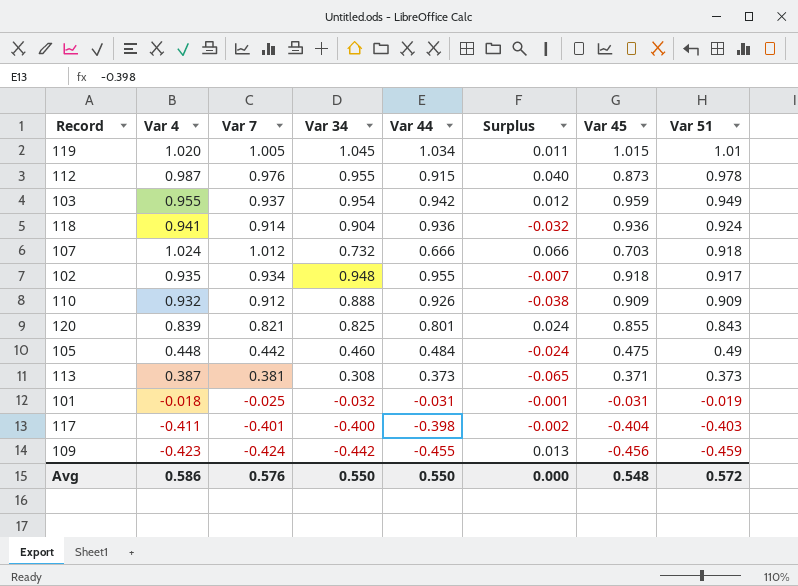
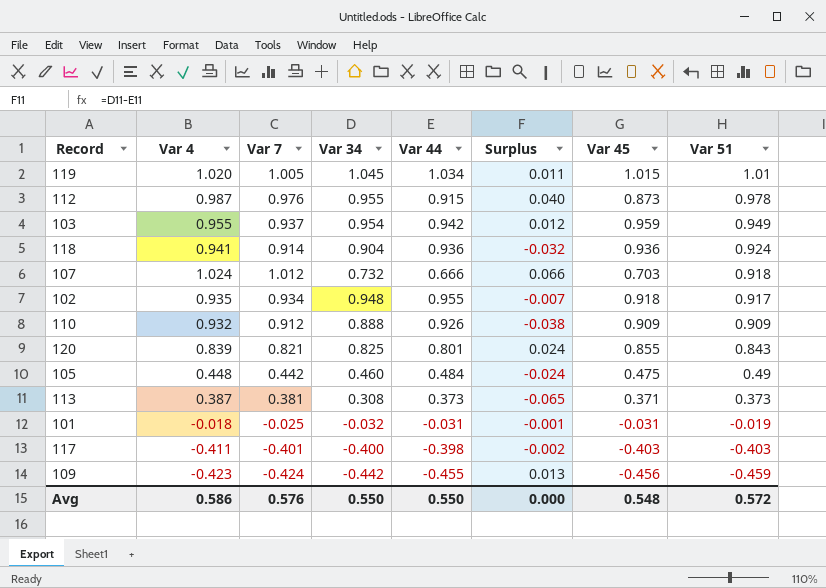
117 | Var 45: -0.404 -> -0.403

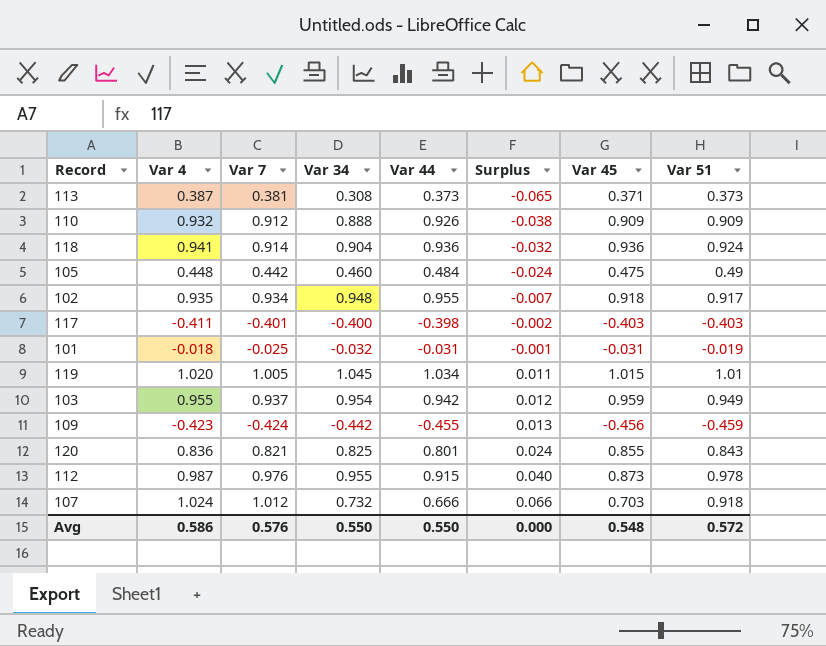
row order: Var 51 descending -> Surplus ascending
120 | Var 4: 0.839 -> 0.836

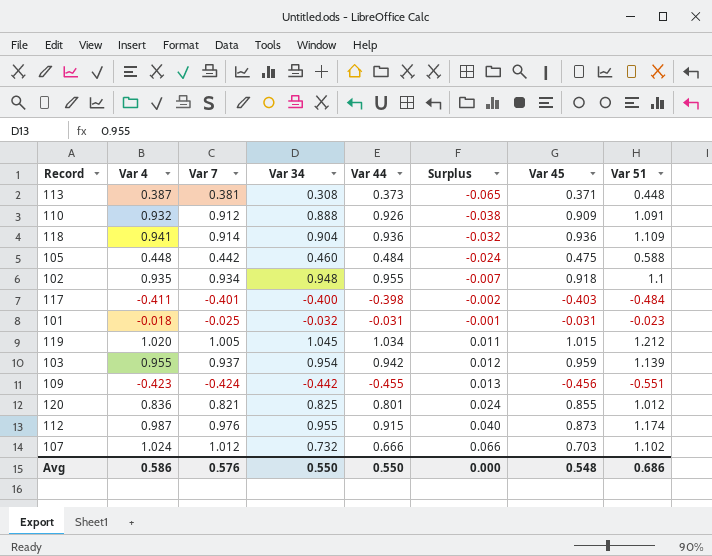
113 | Var 51: 0.373 -> 0.448
110 | Var 51: 0.909 -> 1.091
118 | Var 51: 0.924 -> 1.109
105 | Var 51: 0.49 -> 0.588
102 | Var 51: 0.917 -> 1.1
117 | Var 51: -0.403 -> -0.484
101 | Var 51: -0.019 -> -0.023
119 | Var 51: 1.01 -> 1.212
103 | Var 51: 0.949 -> 1.139
109 | Var 51: -0.459 -> -0.551
120 | Var 51: 0.843 -> 1.012
112 | Var 51: 0.978 -> 1.174
107 | Var 51: 0.918 -> 1.102
Avg | Var 51: 0.572 -> 0.686

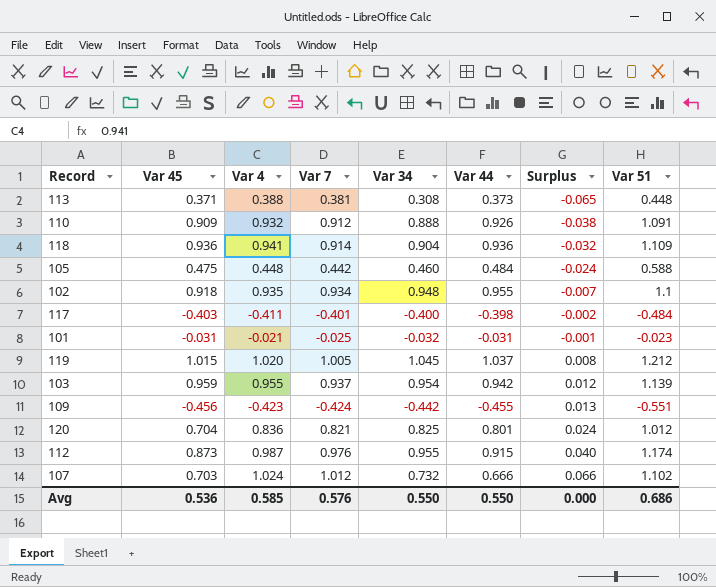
column Var 45 | position: 7 -> 2
113 | Var 4: 0.387 -> 0.388
101 | Var 4: -0.018 -> -0.021
119 | Var 44: 1.034 -> 1.037
119 | Surplus: 0.011 -> 0.008
120 | Var 45: 0.855 -> 0.704
Avg | Var 45: 0.548 -> 0.536
Avg | Var 4: 0.586 -> 0.585

